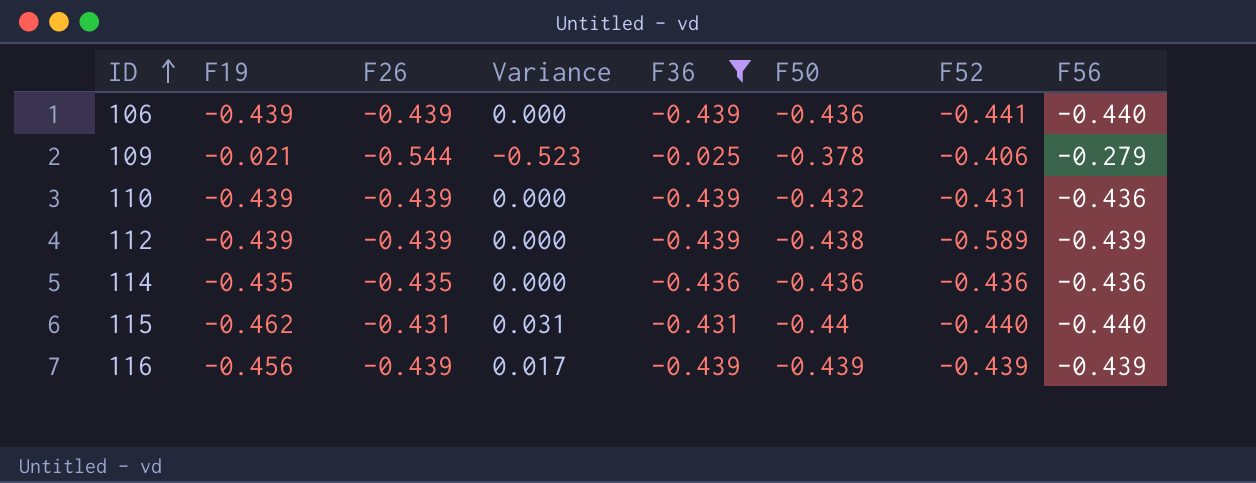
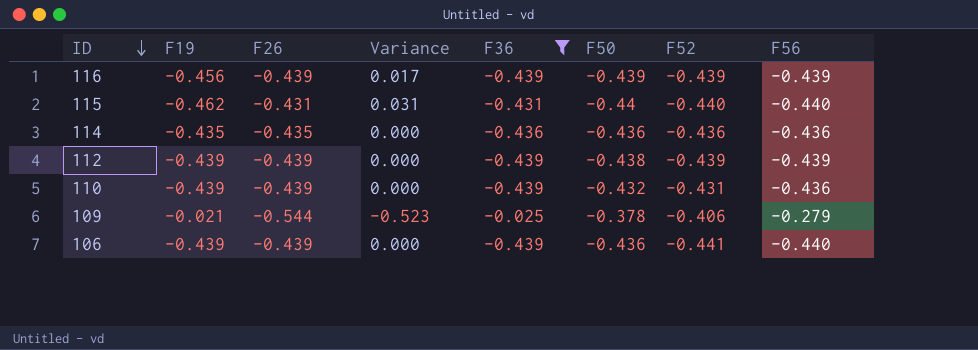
row order: ID ascending -> ID descending
112 | F52: -0.589 -> -0.439

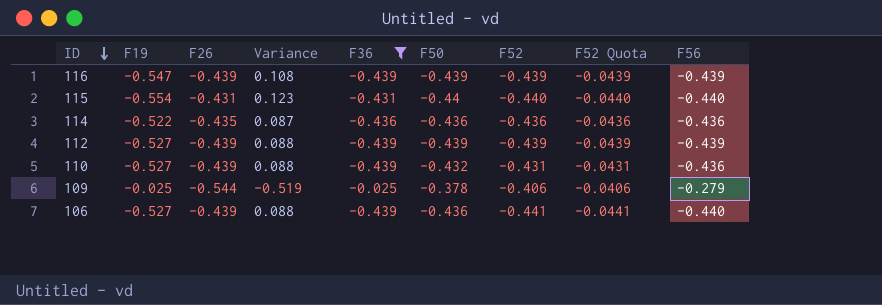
column F52 Quota | formula: none -> [F52] * 0.1
116 | F19: -0.456 -> -0.547
116 | Variance: 0.017 -> 0.108
115 | F19: -0.462 -> -0.554
115 | Variance: 0.031 -> 0.123
114 | F19: -0.435 -> -0.522
114 | Variance: 0.000 -> 0.087
112 | F19: -0.439 -> -0.527
112 | Variance: 0.000 -> 0.088
112 | F50: -0.438 -> -0.439
110 | F19: -0.439 -> -0.527
110 | Variance: 0.000 -> 0.088
109 | F19: -0.021 -> -0.025
109 | Variance: -0.523 -> -0.519
106 | F19: -0.439 -> -0.527
106 | Variance: 0.000 -> 0.088

